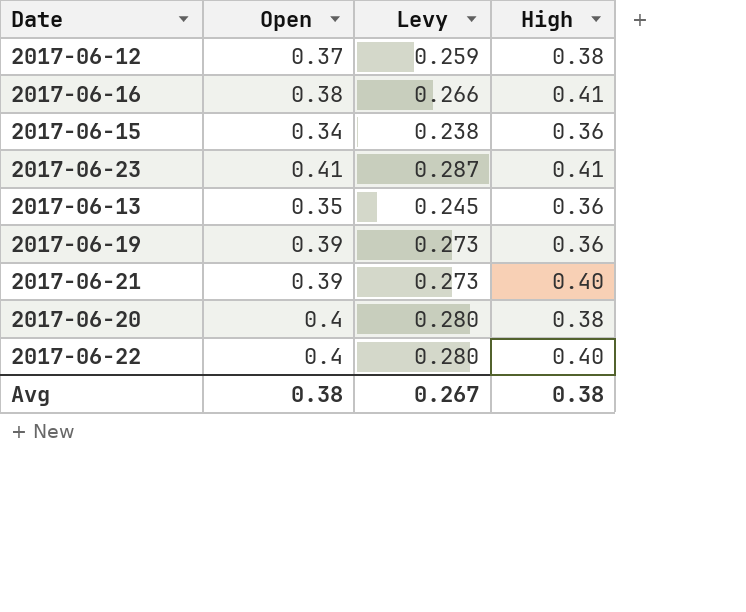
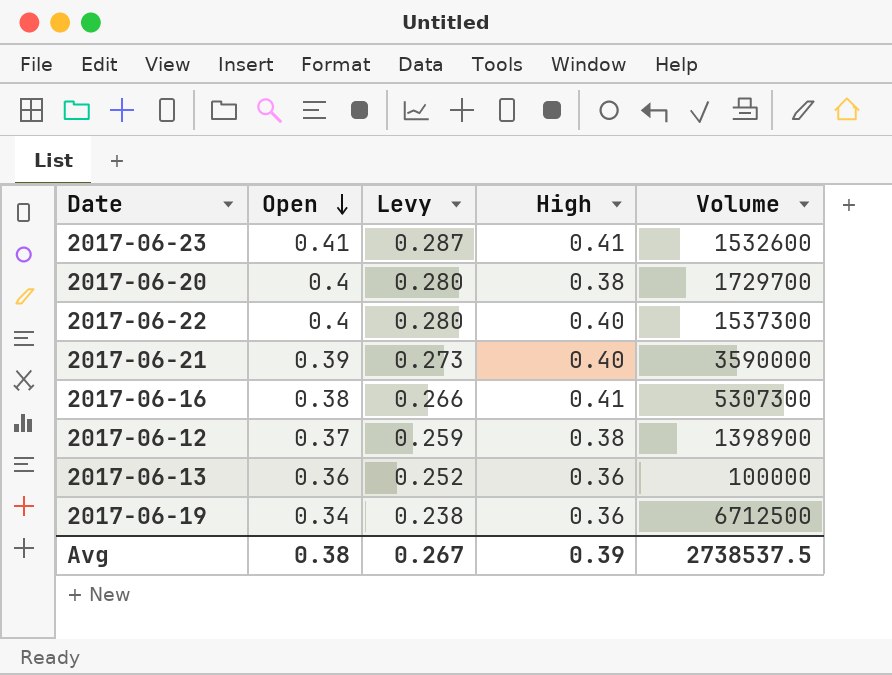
row order: none -> Open descending
column Volume | position: none -> 5
row 2017-06-15: 0.34 | 0.238 | 0.36 -> none
2017-06-13 | Open: 0.35 -> 0.36
2017-06-13 | Levy: 0.245 -> 0.252
2017-06-19 | Open: 0.39 -> 0.34
2017-06-19 | Levy: 0.273 -> 0.238
Avg | High: 0.38 -> 0.39

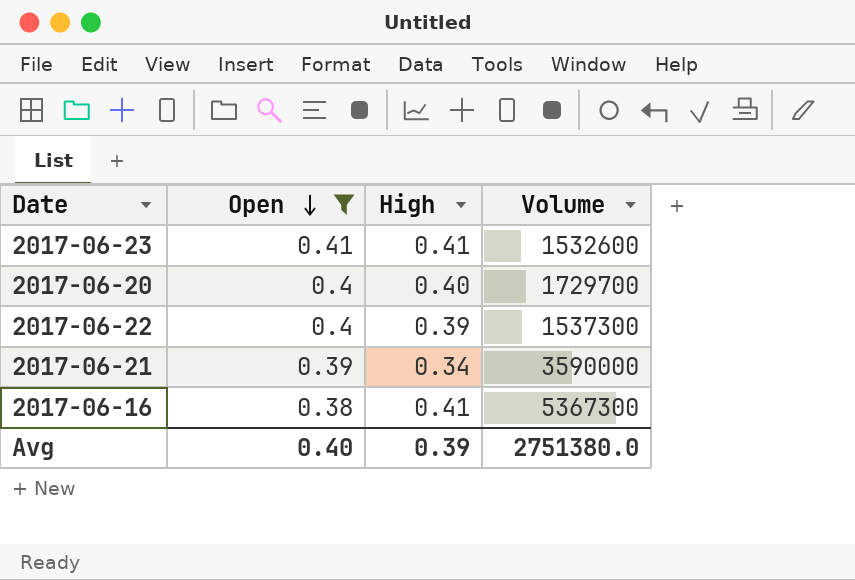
filter: none -> Open >= 0.38
column Levy | formula: [Open] * 0.7 -> none
2017-06-20 | High: 0.38 -> 0.40
2017-06-22 | High: 0.40 -> 0.39
2017-06-21 | High: 0.40 -> 0.34
2017-06-16 | Volume: 5307300 -> 5367300
Avg | Open: 0.38 -> 0.40
Avg | Volume: 2738537.5 -> 2751380.0

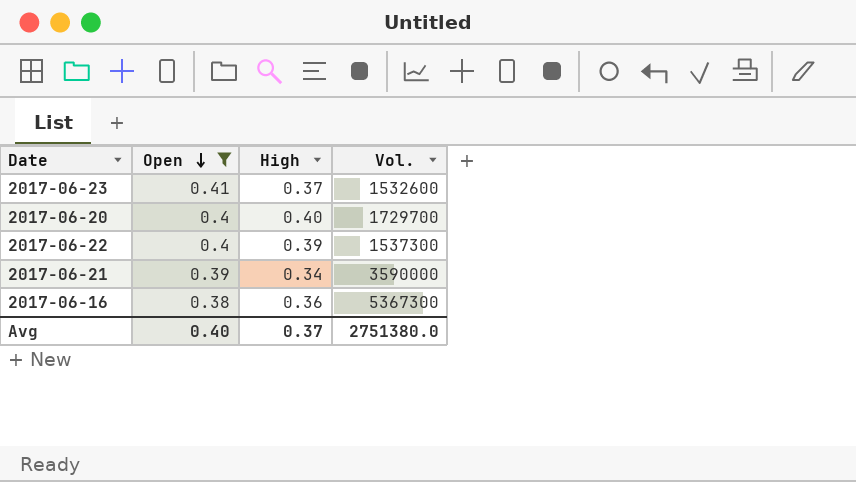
column name: Volume -> Vol.
2017-06-23 | High: 0.41 -> 0.37
2017-06-16 | High: 0.41 -> 0.36
Avg | High: 0.39 -> 0.37

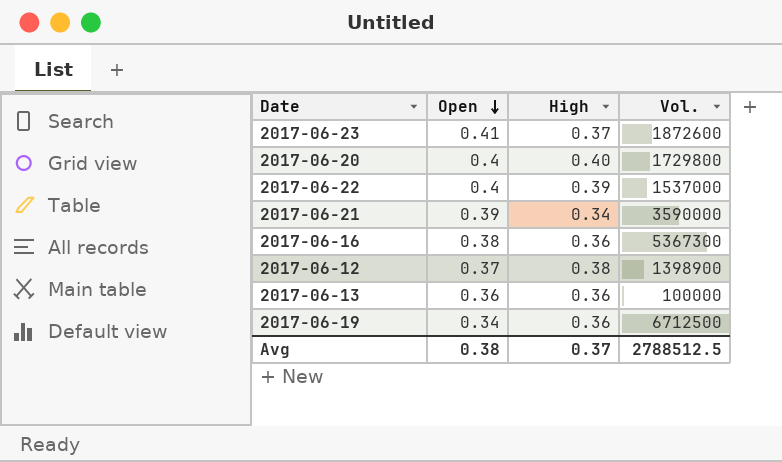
filter: Open >= 0.38 -> none
2017-06-23 | Vol.: 1532600 -> 1872600
2017-06-20 | Vol.: 1729700 -> 1729800
2017-06-22 | Vol.: 1537300 -> 1537000
Avg | Open: 0.40 -> 0.38
Avg | Vol.: 2751380.0 -> 2788512.5

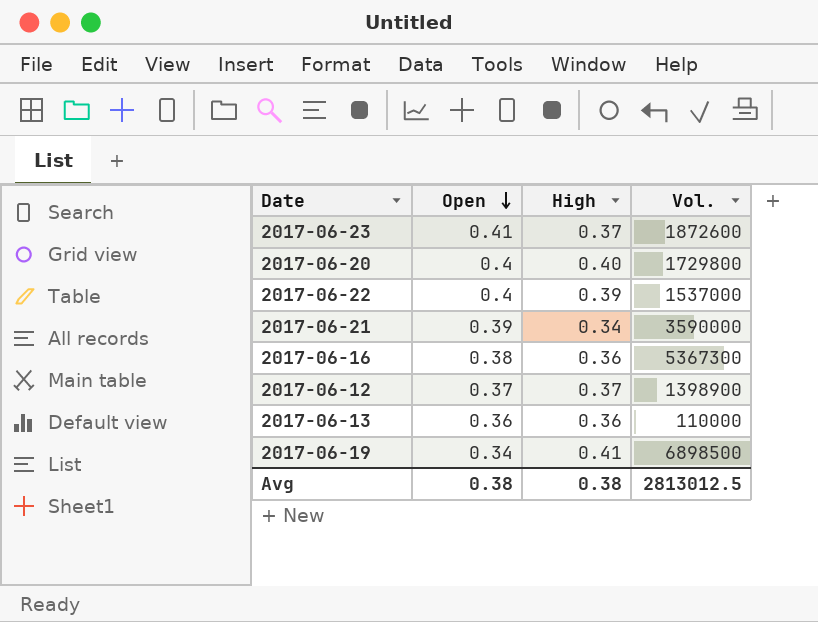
2017-06-12 | High: 0.38 -> 0.37
2017-06-13 | Vol.: 100000 -> 110000
2017-06-19 | High: 0.36 -> 0.41
2017-06-19 | Vol.: 6712500 -> 6898500
Avg | High: 0.37 -> 0.38
Avg | Vol.: 2788512.5 -> 2813012.5

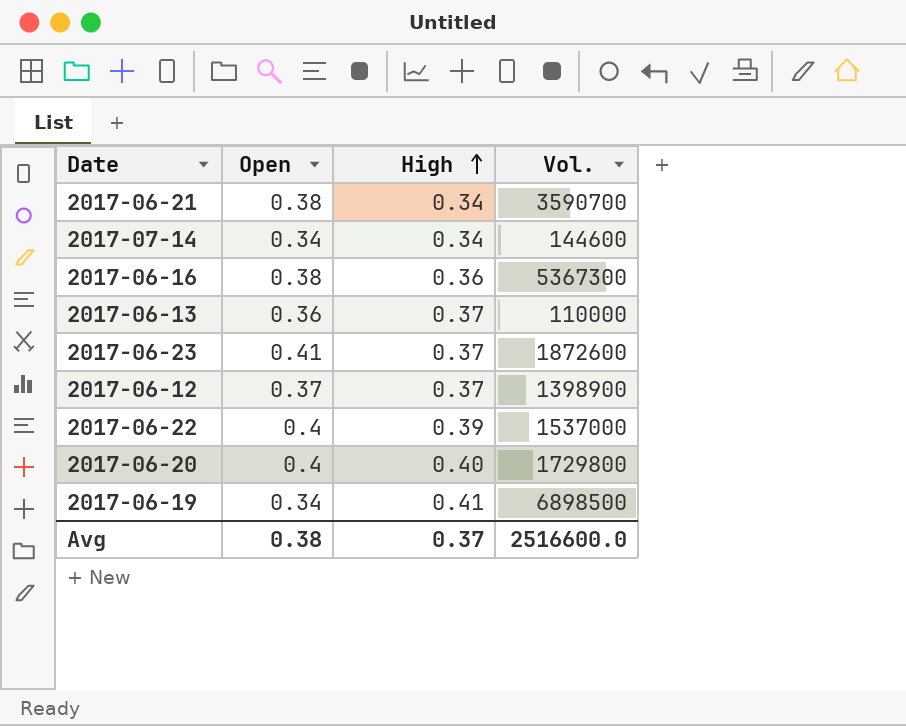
row order: Open descending -> High ascending
2017-06-21 | Open: 0.39 -> 0.38
2017-06-21 | Vol.: 3590000 -> 3590700
row 2017-07-14: none -> 0.34 | 0.34 | 144600
2017-06-13 | High: 0.36 -> 0.37
Avg | High: 0.38 -> 0.37
Avg | Vol.: 2813012.5 -> 2516600.0

